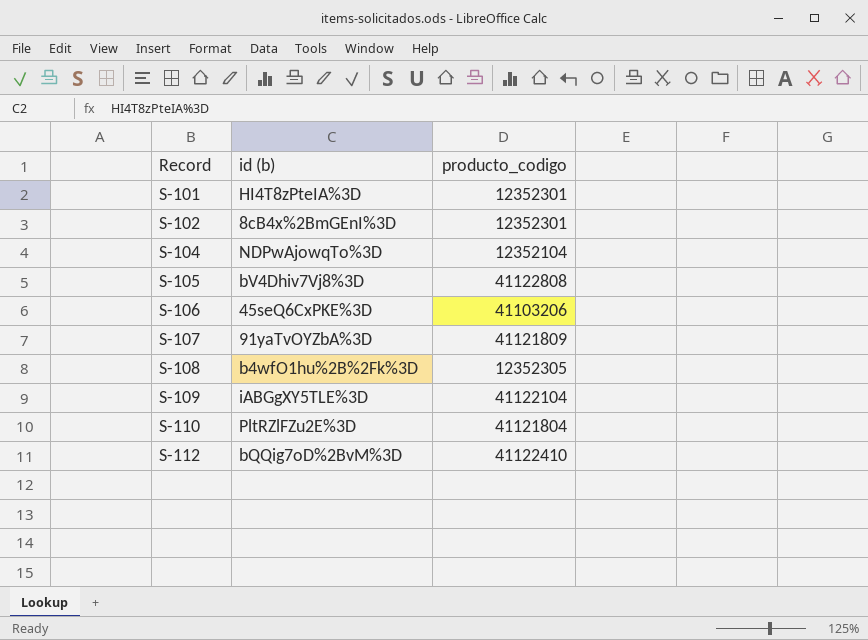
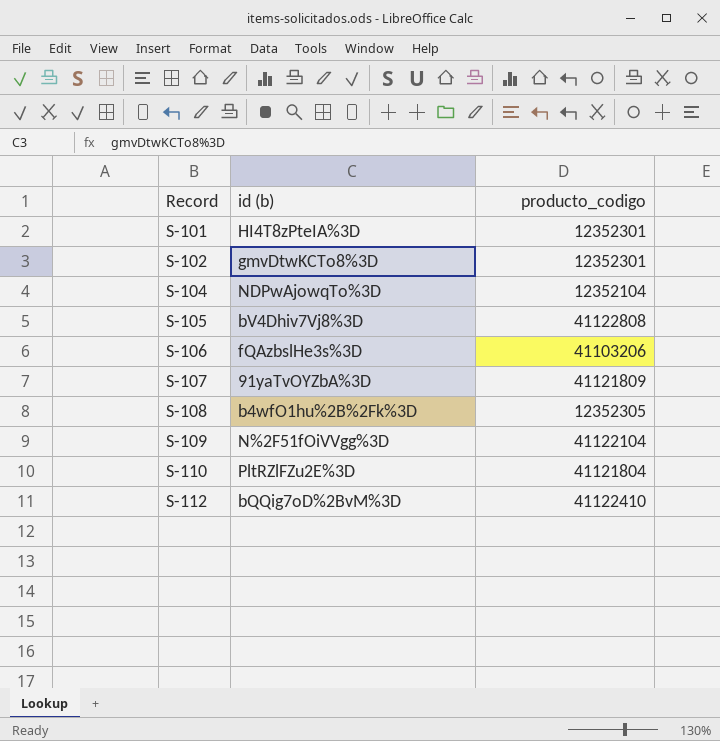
S-102 | id (b): 8cB4x%2BmGEnI%3D -> gmvDtwKCTo8%3D
S-106 | id (b): 45seQ6CxPKE%3D -> fQAzbslHe3s%3D
S-109 | id (b): iABGgXY5TLE%3D -> N%2F51fOiVVgg%3D

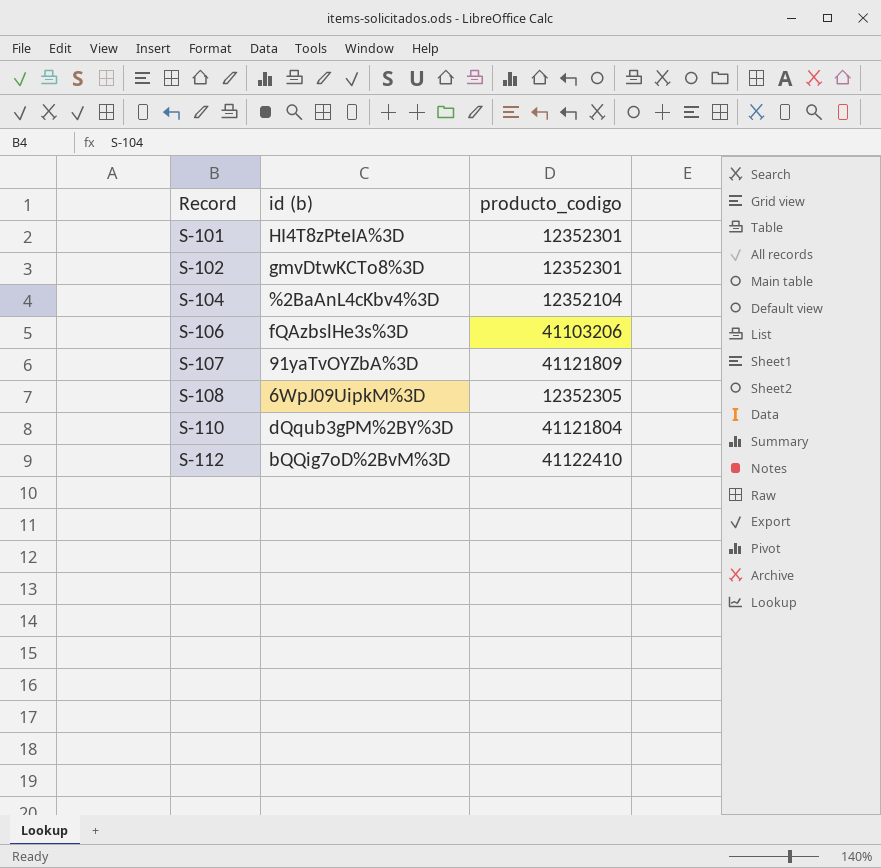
row S-105: bV4Dhiv7Vj8%3D | 41122808 -> none
row S-109: N%2F51fOiVVgg%3D | 41122104 -> none
S-104 | id (b): NDPwAjowqTo%3D -> %2BaAnL4cKbv4%3D
S-108 | id (b): b4wfO1hu%2B%2Fk%3D -> 6WpJ09UipkM%3D
S-110 | id (b): PltRZlFZu2E%3D -> dQqub3gPM%2BY%3D

